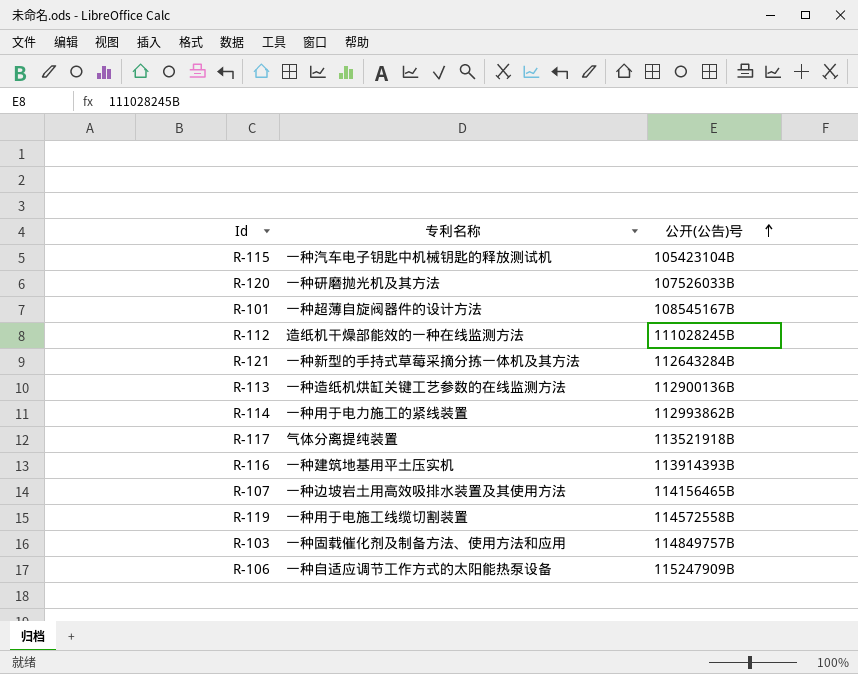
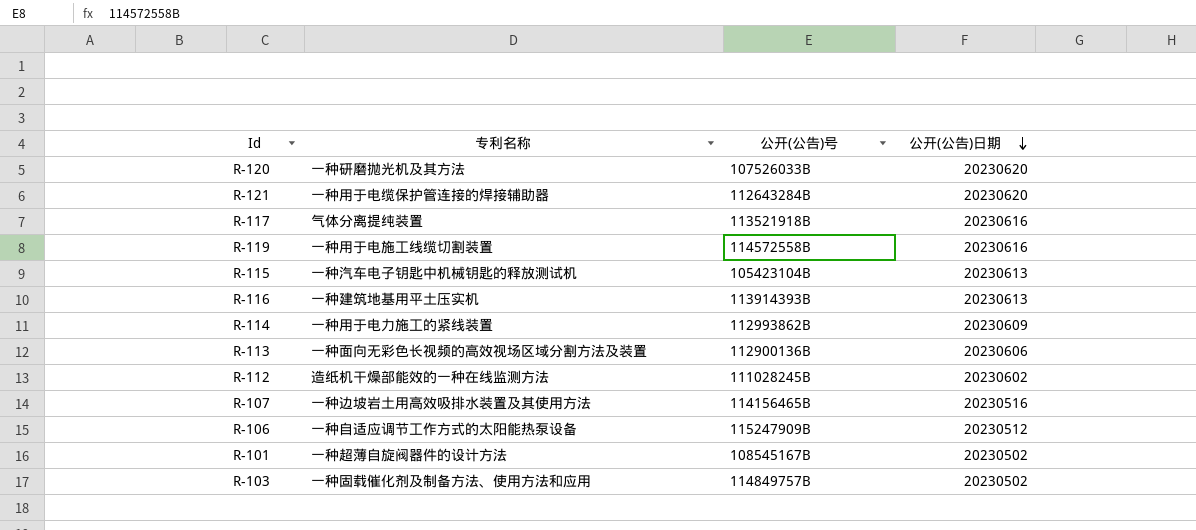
row order: 公开(公告)号 ascending -> 公开(公告)日期 descending
column 公开(公告)日期 | position: none -> 4
R-121 | 专利名称: 一种新型的手持式草莓采摘分拣一体机及其方法 -> 一种用于电缆保护管连接的焊接辅助器
R-113 | 专利名称: 一种造纸机烘缸关键工艺参数的在线监测方法 -> 一种面向无彩色长视频的高效视场区域分割方法及装置

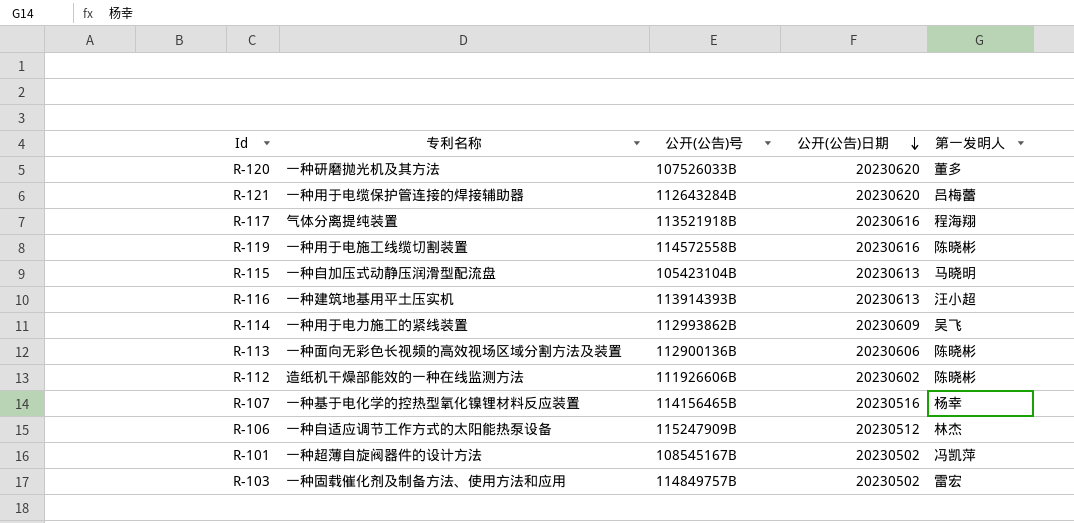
column 第一发明人 | position: none -> 5
R-115 | 专利名称: 一种汽车电子钥匙中机械钥匙的释放测试机 -> 一种自加压式动静压润滑型配流盘
R-112 | 公开(公告)号: 111028245B -> 111926606B
R-107 | 专利名称: 一种边坡岩土用高效吸排水装置及其使用方法 -> 一种基于电化学的控热型氧化镍锂材料反应装置

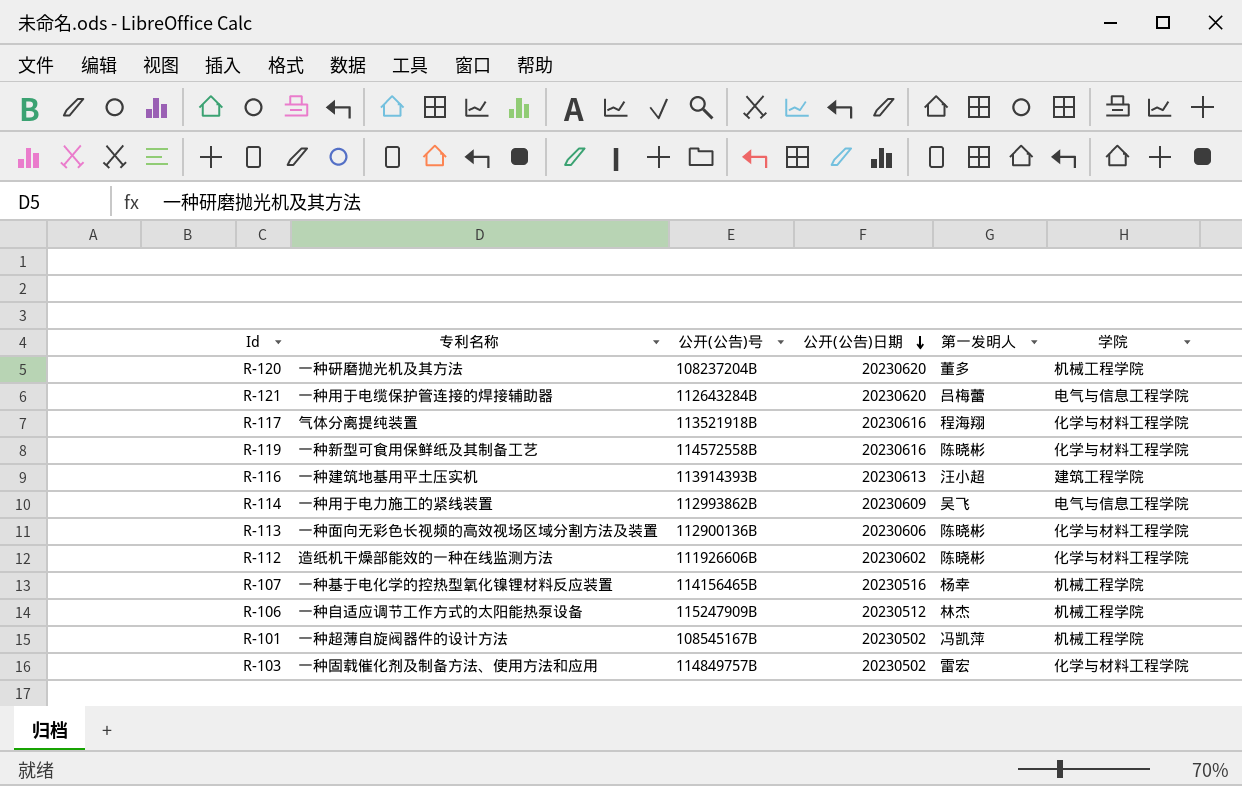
column 学院 | position: none -> 6
row R-115: 一种自加压式动静压润滑型配流盘 | 105423104B | 20230613 | 马晓明 -> none
R-120 | 公开(公告)号: 107526033B -> 108237204B
R-119 | 专利名称: 一种用于电施工线缆切割装置 -> 一种新型可食用保鲜纸及其制备工艺

